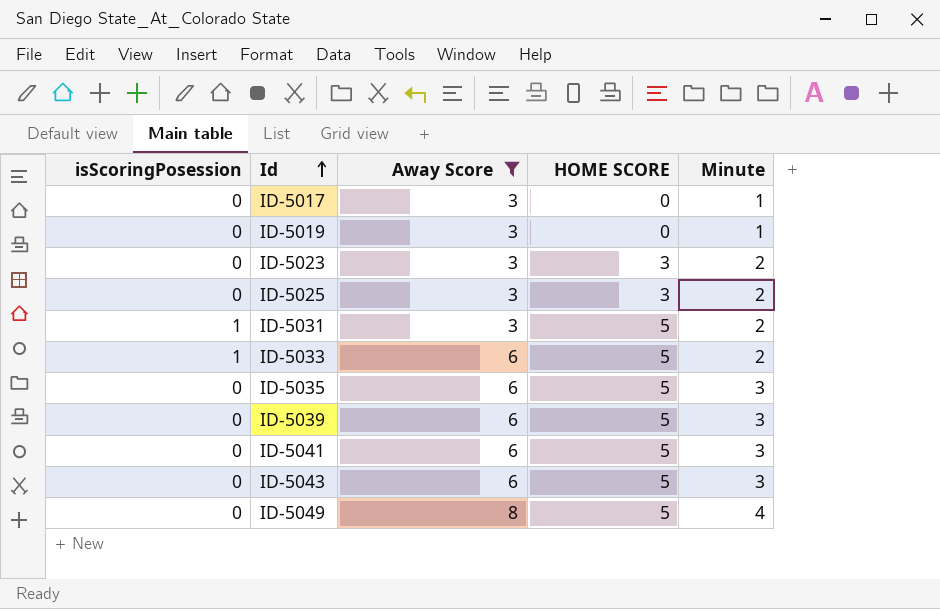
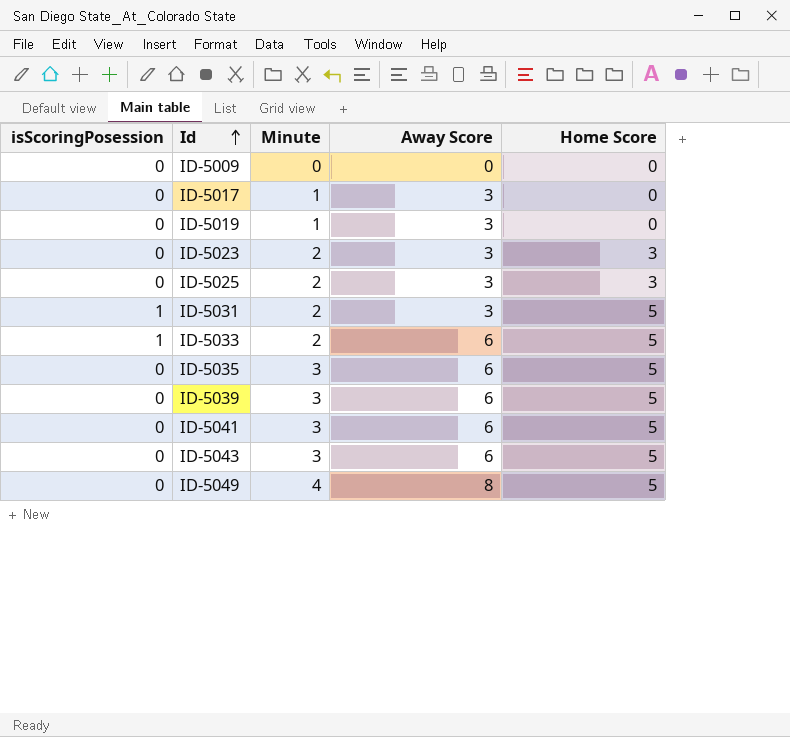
filter: Away Score != 0 -> none
column Minute | position: 5 -> 3
column name: HOME SCORE -> Home Score

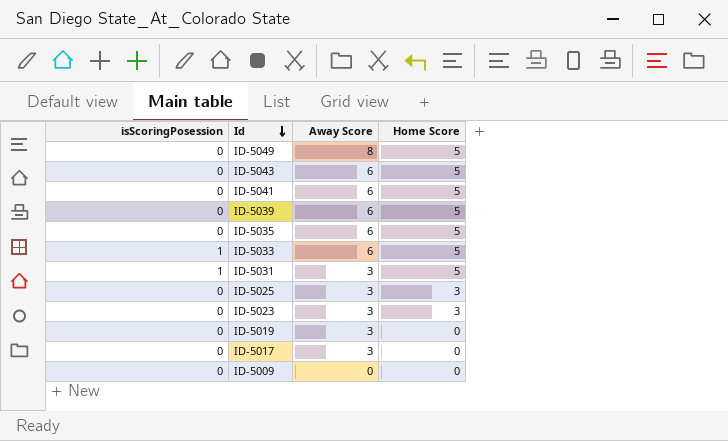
row order: Id ascending -> Id descending
column Minute | position: 3 -> none

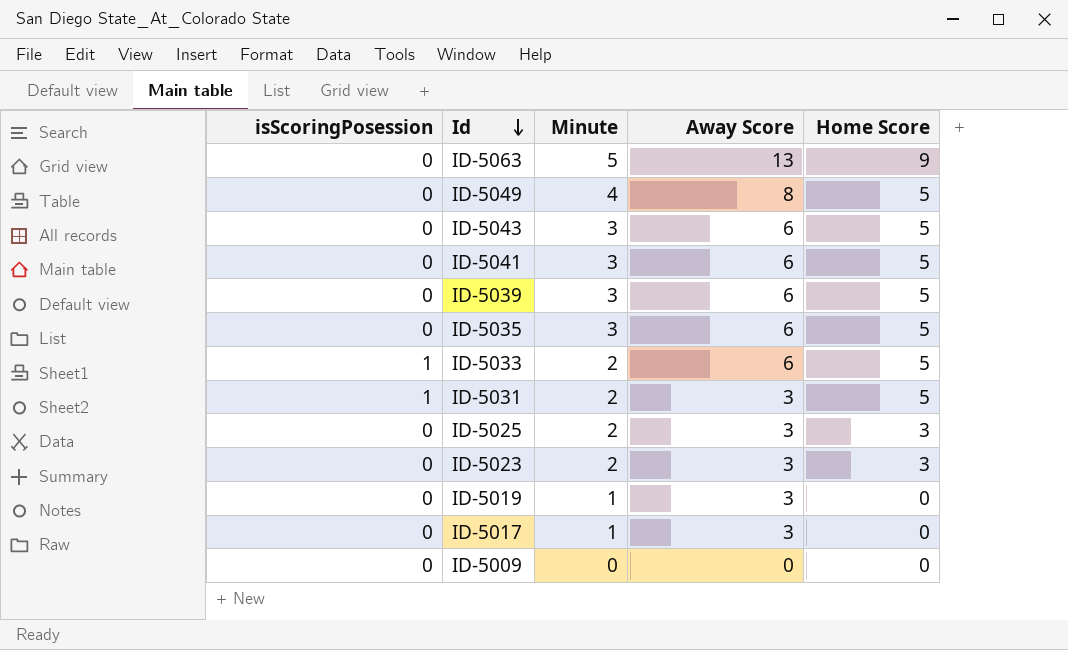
column Minute | position: none -> 3
row ID-5063: none -> 0 | 5 | 13 | 9

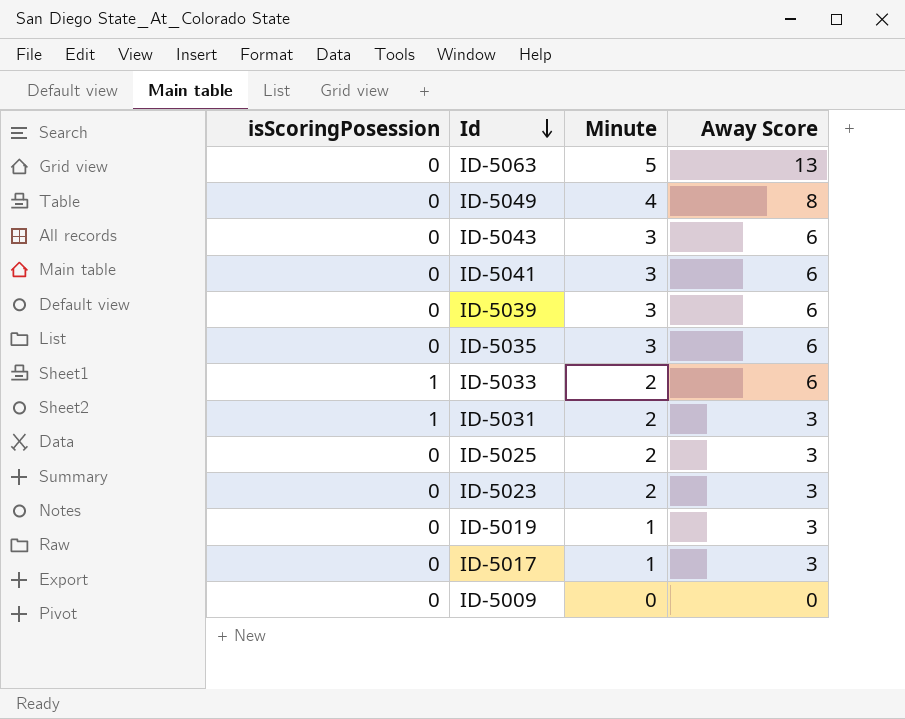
column Home Score | position: 5 -> none

